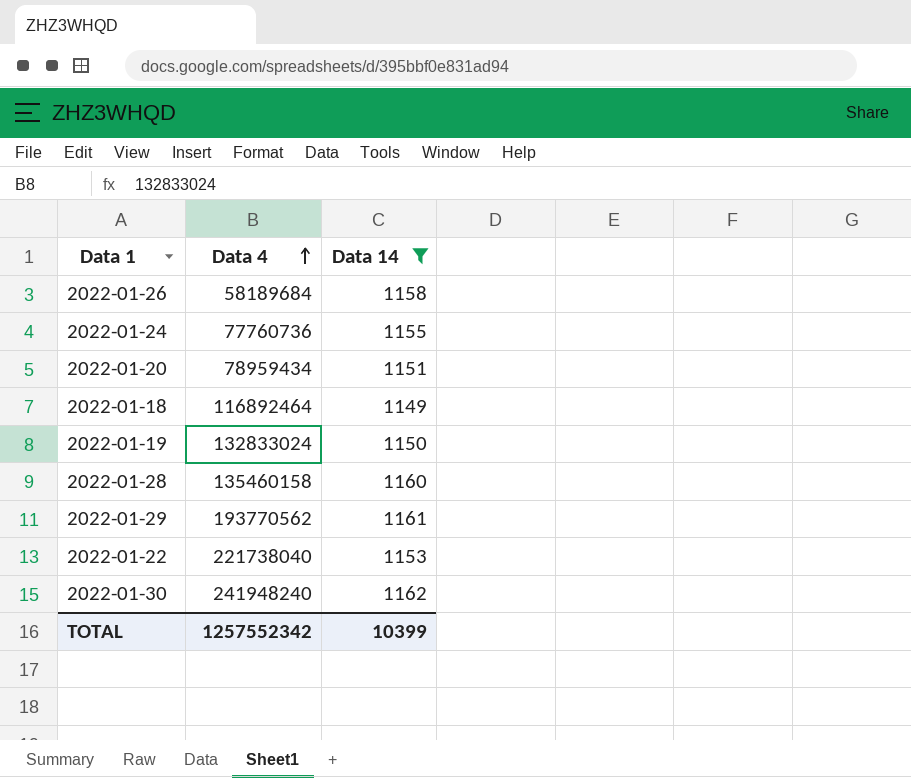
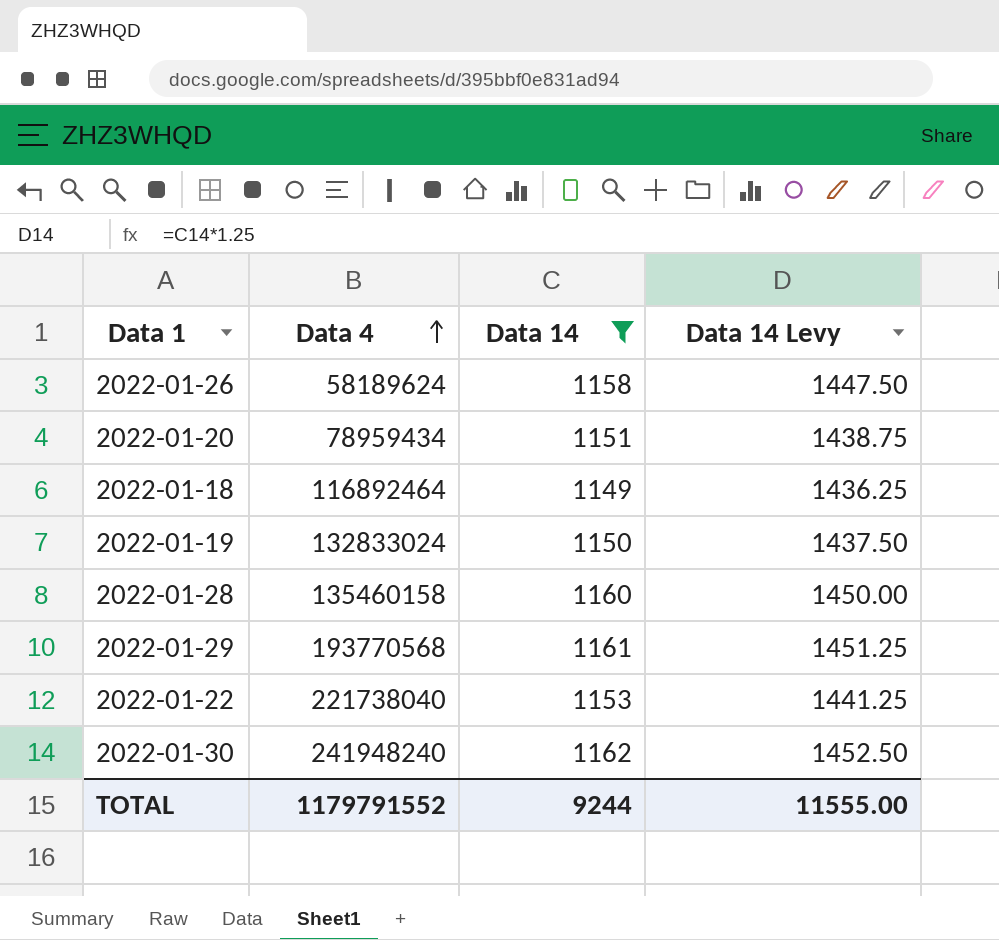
column Data 14 Levy | formula: none -> [Data 14] * 1.25
row 2022-01-24: 77760736 | 1155 -> none
2022-01-26 | Data 4: 58189684 -> 58189624
2022-01-29 | Data 4: 193770562 -> 193770568
TOTAL | Data 4: 1257552342 -> 1179791552
TOTAL | Data 14: 10399 -> 9244

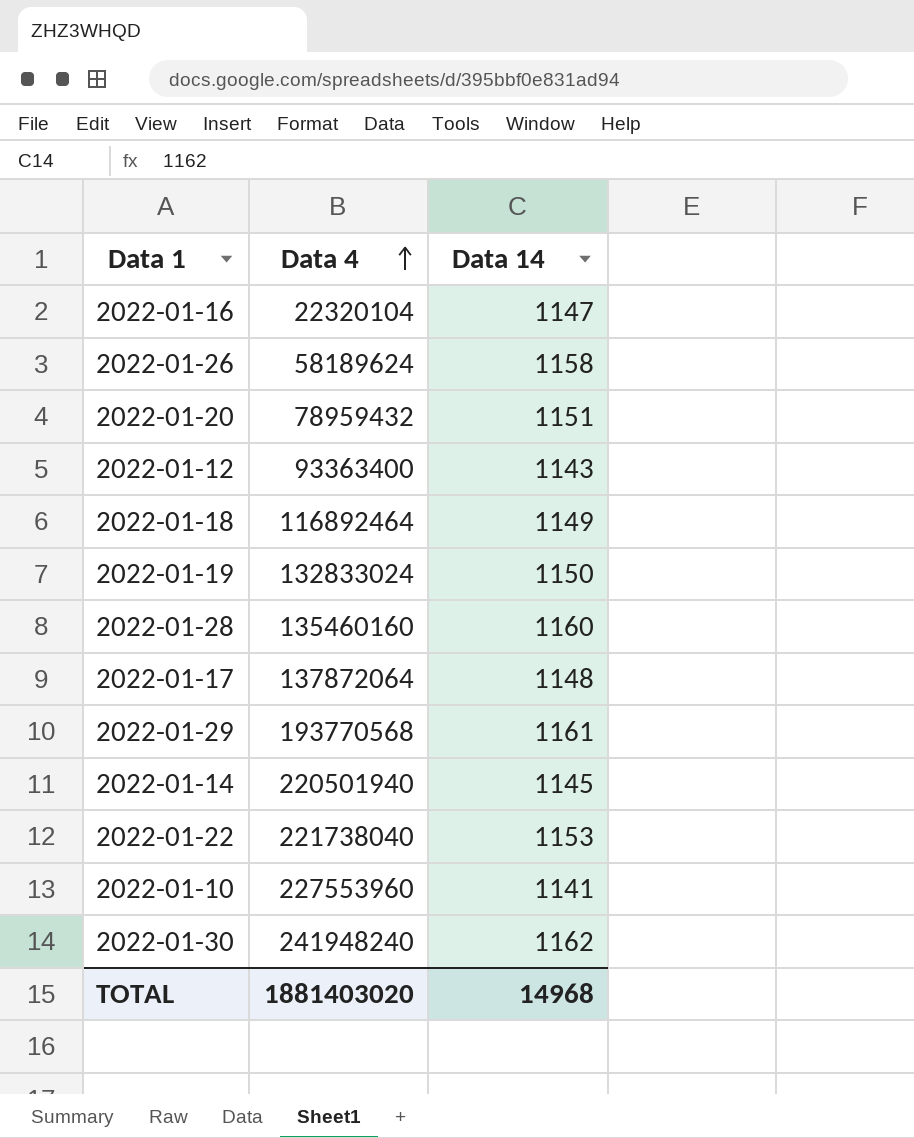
filter: Data 14 >= 1149 -> none
column Data 14 Levy | formula: [Data 14] * 1.25 -> none
2022-01-20 | Data 4: 78959434 -> 78959432
2022-01-28 | Data 4: 135460158 -> 135460160
TOTAL | Data 4: 1179791552 -> 1881403020
TOTAL | Data 14: 9244 -> 14968

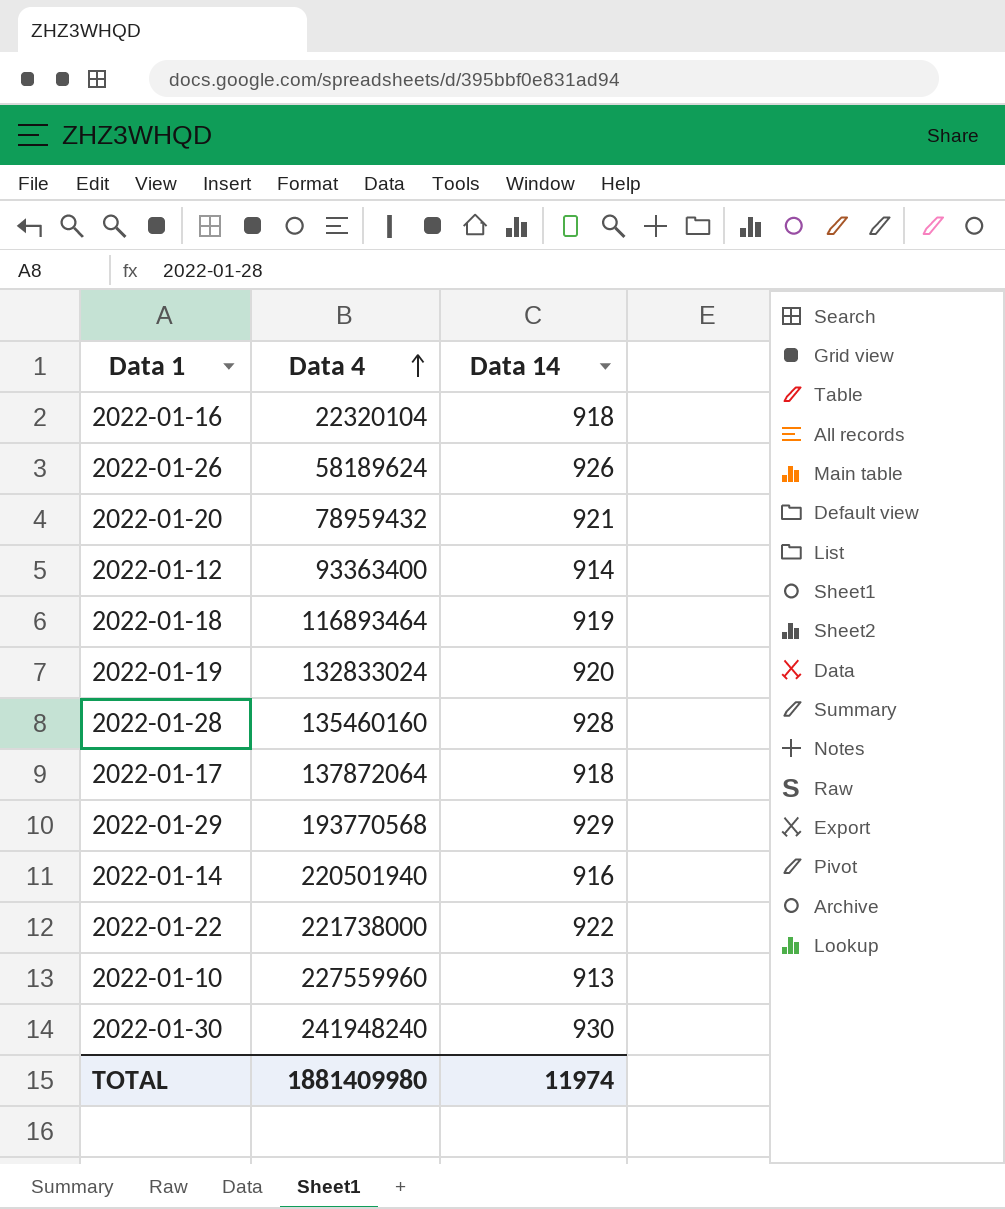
2022-01-16 | Data 14: 1147 -> 918
2022-01-26 | Data 14: 1158 -> 926
2022-01-20 | Data 14: 1151 -> 921
2022-01-12 | Data 14: 1143 -> 914
2022-01-18 | Data 4: 116892464 -> 116893464
2022-01-18 | Data 14: 1149 -> 919
2022-01-19 | Data 14: 1150 -> 920
2022-01-28 | Data 14: 1160 -> 928
2022-01-17 | Data 14: 1148 -> 918
2022-01-29 | Data 14: 1161 -> 929
2022-01-14 | Data 14: 1145 -> 916
2022-01-22 | Data 4: 221738040 -> 221738000
2022-01-22 | Data 14: 1153 -> 922
2022-01-10 | Data 4: 227553960 -> 227559960
2022-01-10 | Data 14: 1141 -> 913
2022-01-30 | Data 14: 1162 -> 930
TOTAL | Data 4: 1881403020 -> 1881409980
TOTAL | Data 14: 14968 -> 11974

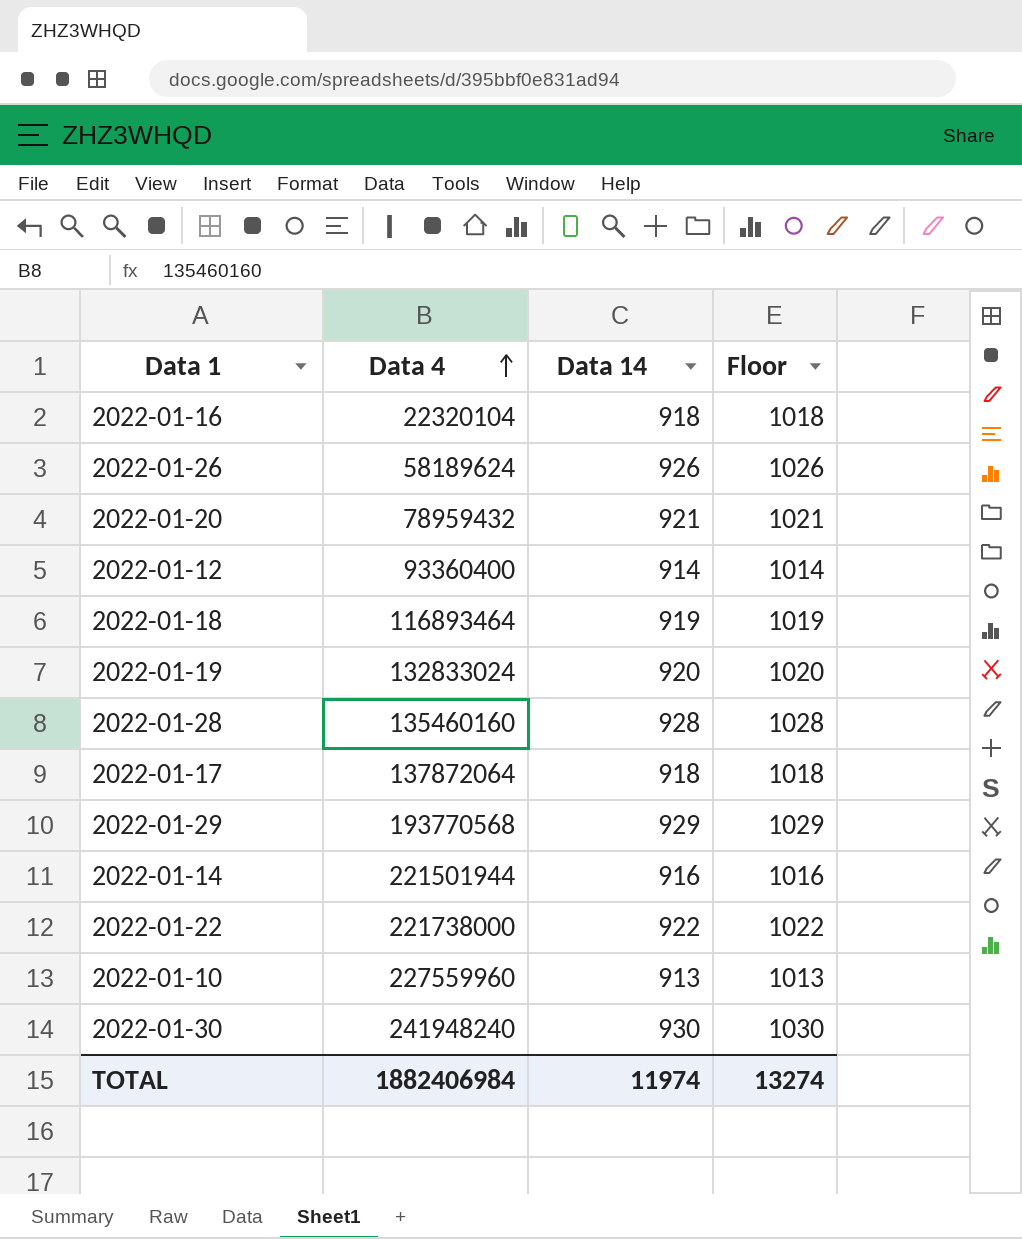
column Floor | formula: none -> [Data 14] + 100
2022-01-12 | Data 4: 93363400 -> 93360400
2022-01-14 | Data 4: 220501940 -> 221501944
TOTAL | Data 4: 1881409980 -> 1882406984

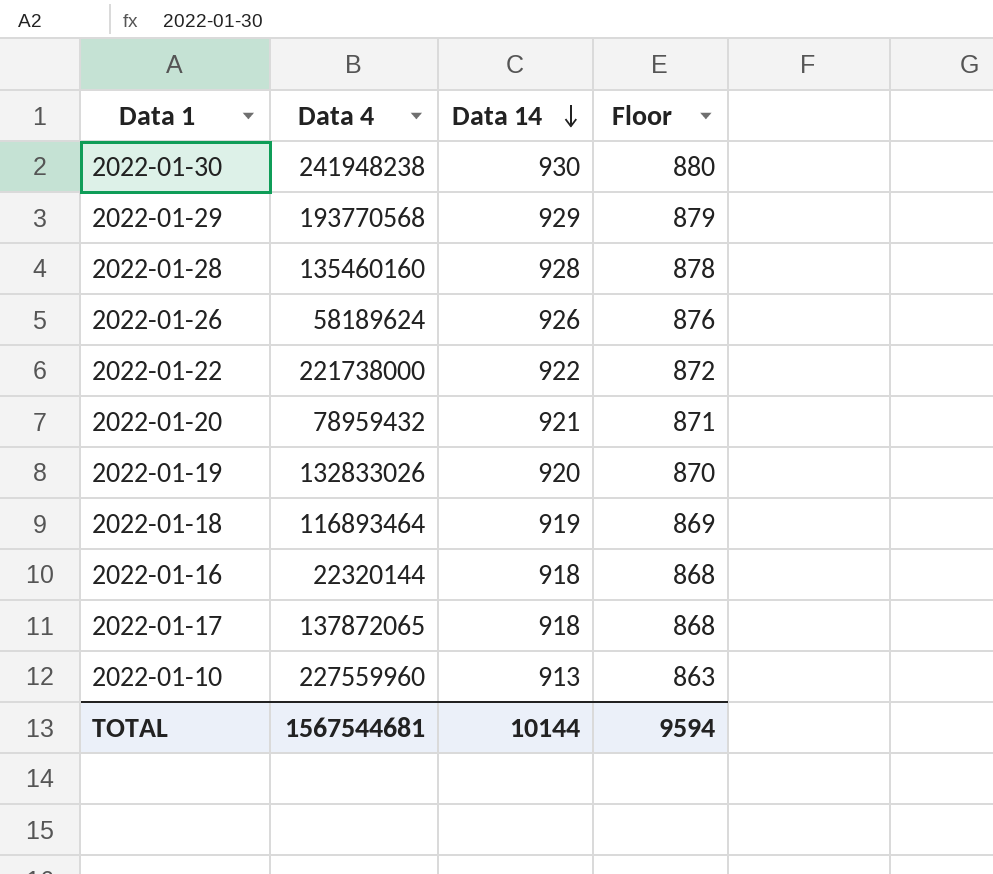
row order: Data 4 ascending -> Data 14 descending
column Floor | formula: [Data 14] + 100 -> [Data 14] - 50
row 2022-01-12: 93360400 | 914 | 1014 -> none
row 2022-01-14: 221501944 | 916 | 1016 -> none
2022-01-30 | Data 4: 241948240 -> 241948238
2022-01-19 | Data 4: 132833024 -> 132833026
2022-01-16 | Data 4: 22320104 -> 22320144
2022-01-17 | Data 4: 137872064 -> 137872065
TOTAL | Data 4: 1882406984 -> 1567544681
TOTAL | Data 14: 11974 -> 10144
TOTAL | Floor: 13274 -> 9594

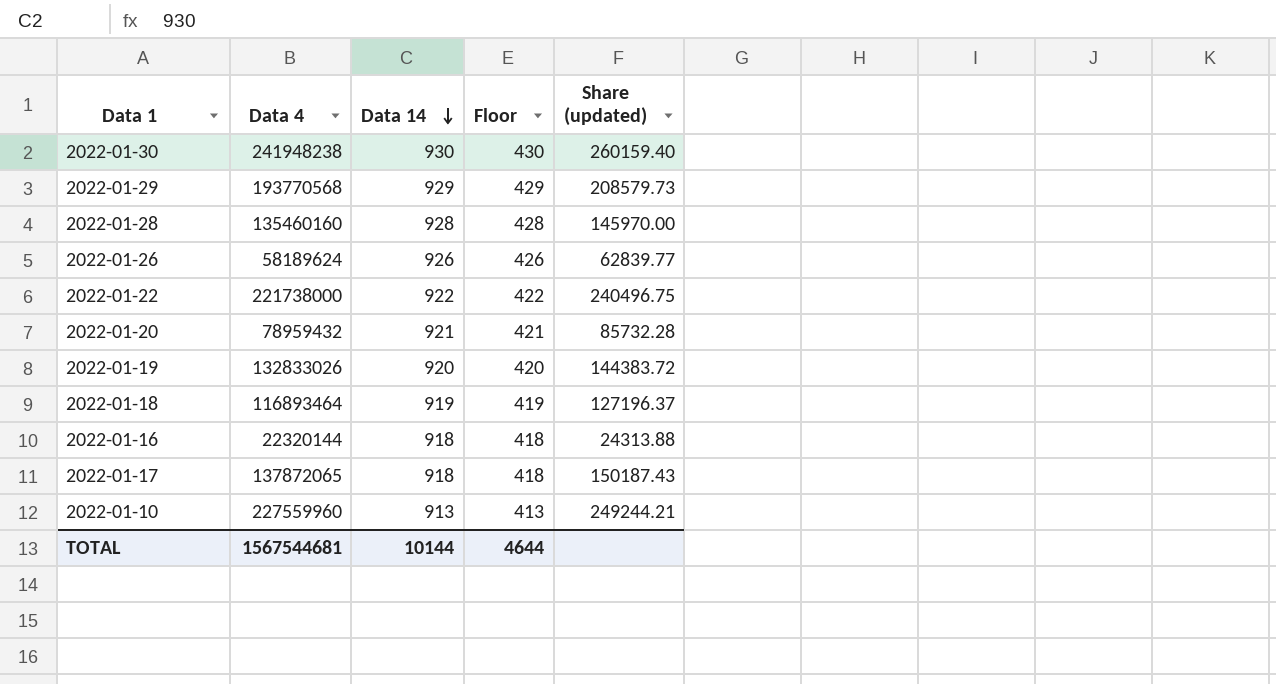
column Floor | formula: [Data 14] - 50 -> [Data 14] - 500
column Share (updated) | formula: none -> [Data 4] / [Data 14]
TOTAL | Floor: 9594 -> 4644

